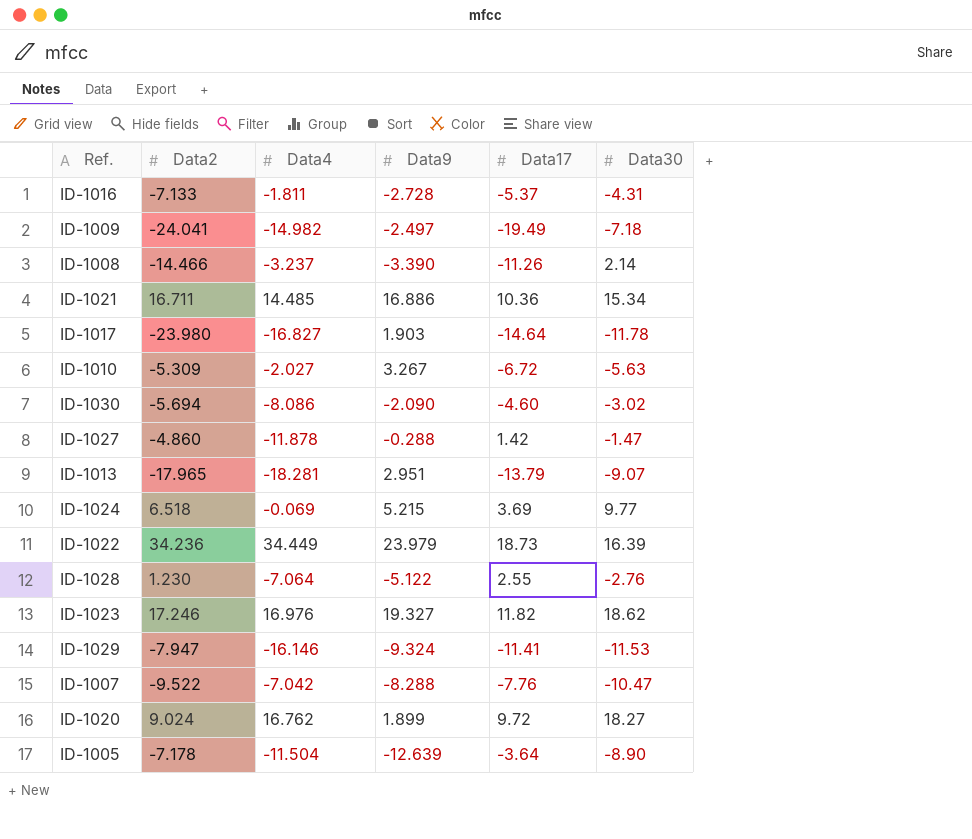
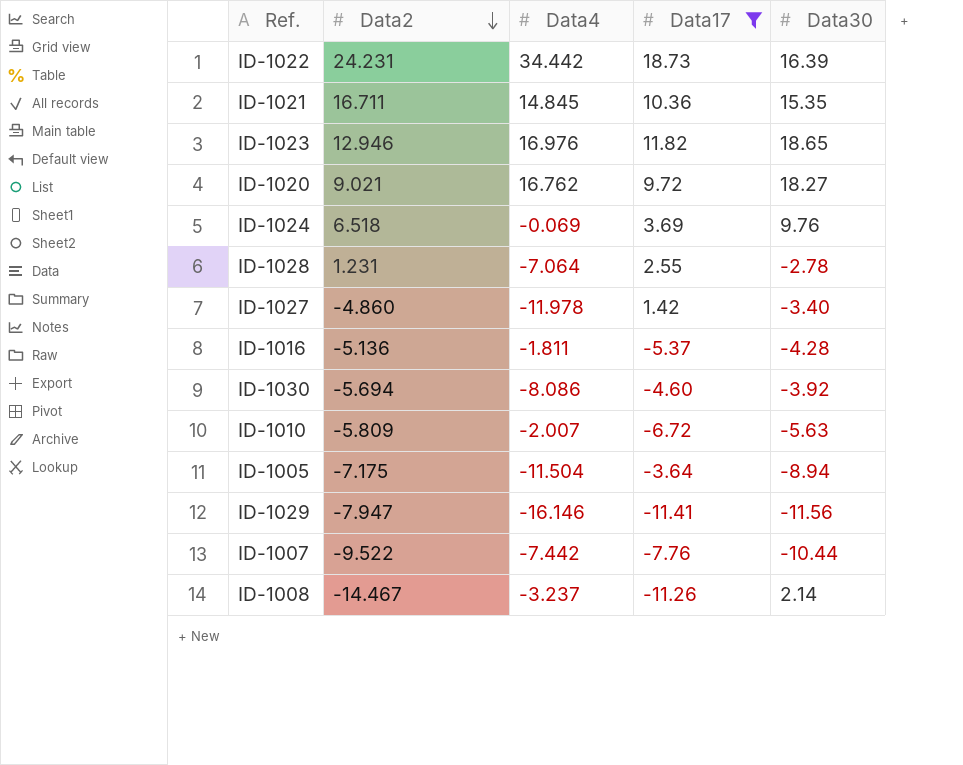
filter: none -> Data17 >= -11.41
row order: none -> Data2 descending
column Data9 | position: 4 -> none
ID-1022 | Data2: 34.236 -> 24.231
ID-1022 | Data4: 34.449 -> 34.442
ID-1021 | Data4: 14.485 -> 14.845
ID-1021 | Data30: 15.34 -> 15.35
ID-1023 | Data2: 17.246 -> 12.946
ID-1023 | Data30: 18.62 -> 18.65
ID-1020 | Data2: 9.024 -> 9.021
ID-1024 | Data30: 9.77 -> 9.76
ID-1028 | Data2: 1.230 -> 1.231
ID-1028 | Data30: -2.76 -> -2.78
ID-1027 | Data4: -11.878 -> -11.978
ID-1027 | Data30: -1.47 -> -3.40
ID-1016 | Data2: -7.133 -> -5.136
ID-1016 | Data30: -4.31 -> -4.28
ID-1030 | Data30: -3.02 -> -3.92
ID-1010 | Data2: -5.309 -> -5.809
ID-1010 | Data4: -2.027 -> -2.007
ID-1005 | Data2: -7.178 -> -7.175
ID-1005 | Data30: -8.90 -> -8.94
ID-1029 | Data30: -11.53 -> -11.56
ID-1007 | Data4: -7.042 -> -7.442
ID-1007 | Data30: -10.47 -> -10.44
ID-1008 | Data2: -14.466 -> -14.467

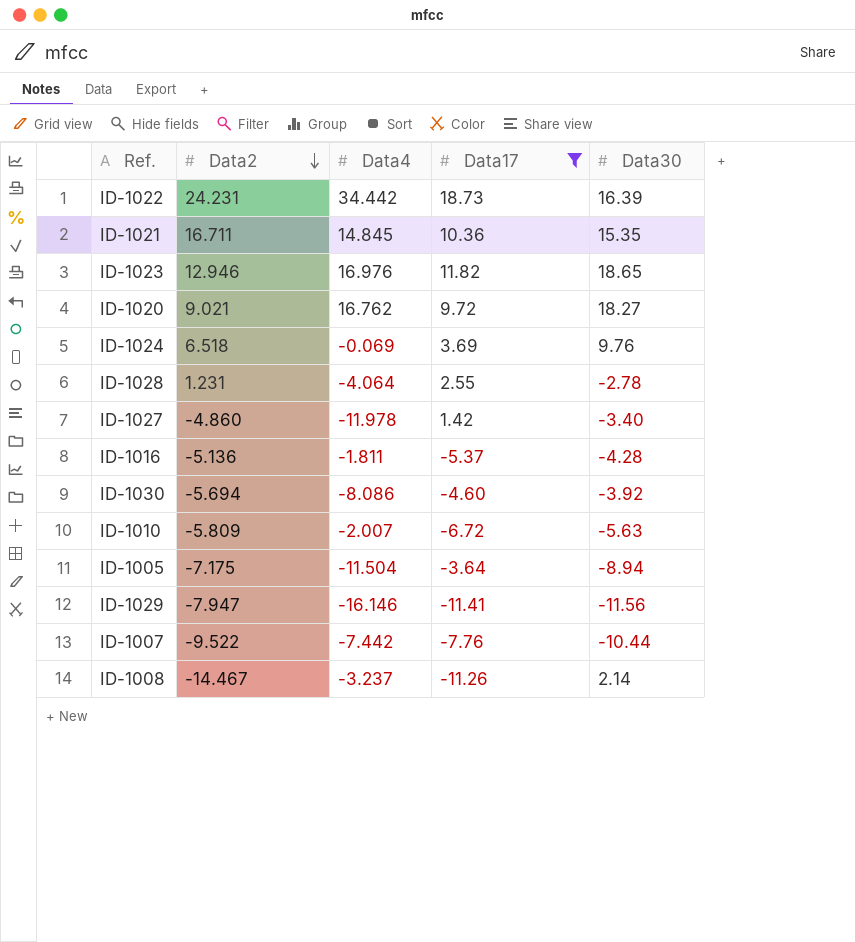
ID-1028 | Data4: -7.064 -> -4.064

